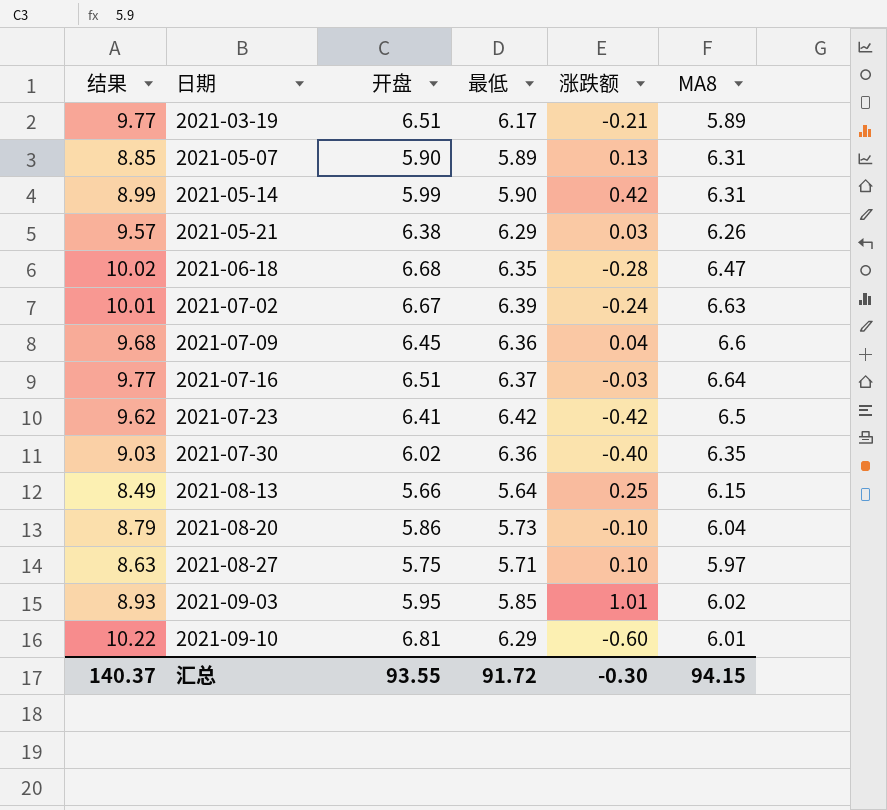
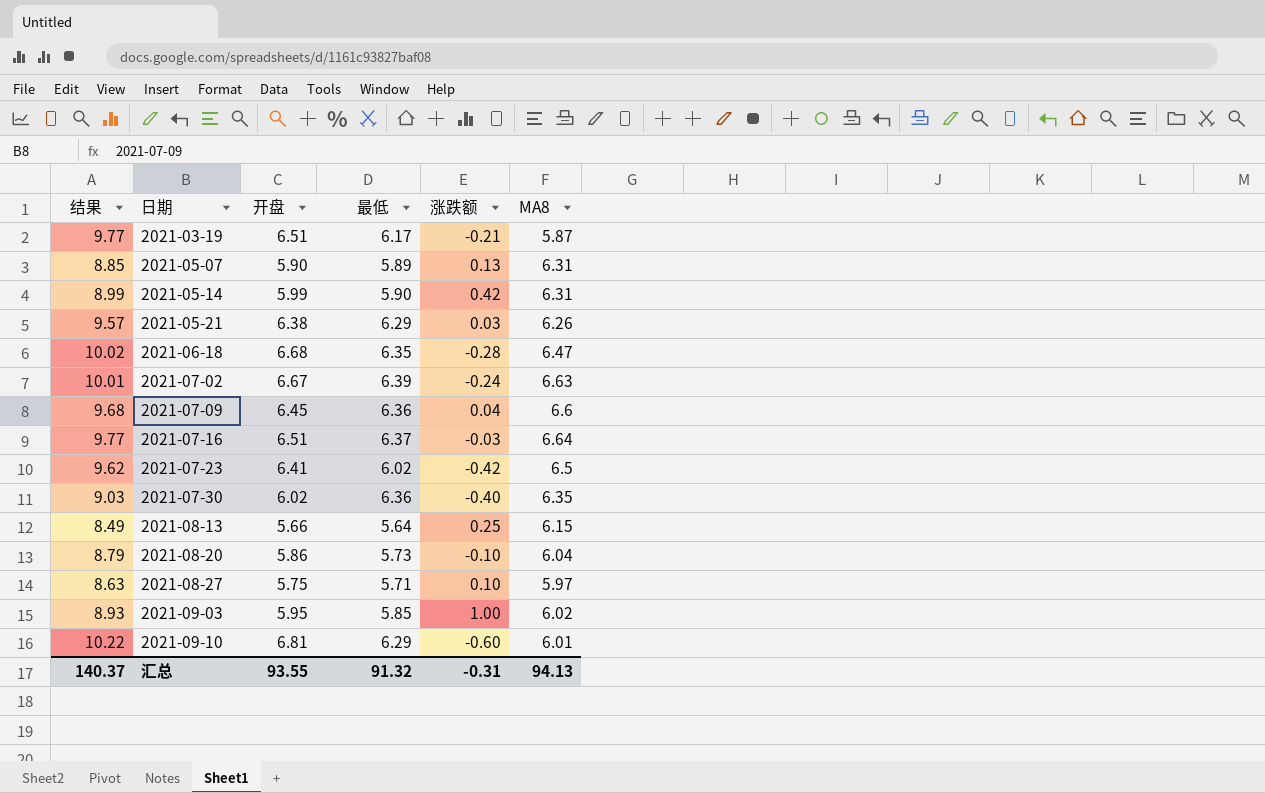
2021-03-19 | MA8: 5.89 -> 5.87
2021-07-23 | 最低: 6.42 -> 6.02
2021-09-03 | 涨跌额: 1.01 -> 1.00
汇总 | 最低: 91.72 -> 91.32
汇总 | 涨跌额: -0.30 -> -0.31
汇总 | MA8: 94.15 -> 94.13

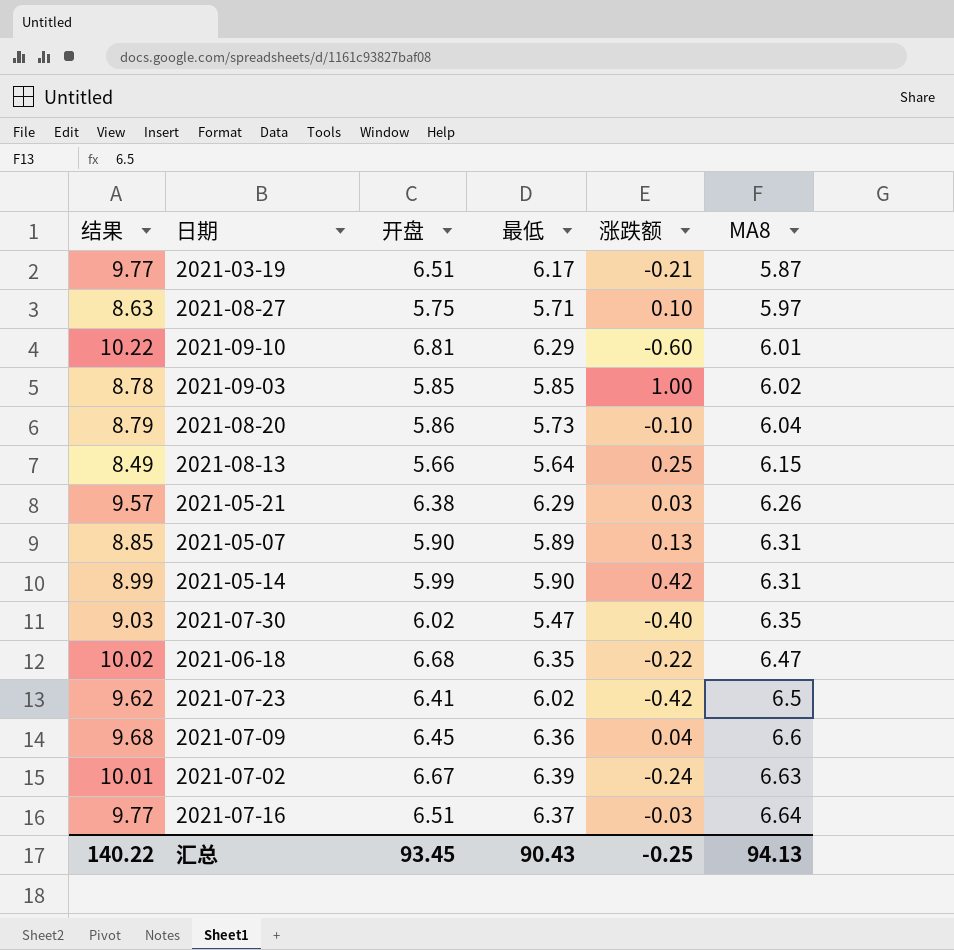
row order: 日期 ascending -> MA8 ascending
2021-09-03 | 结果: 8.93 -> 8.78
2021-09-03 | 开盘: 5.95 -> 5.85
2021-07-30 | 最低: 6.36 -> 5.47
2021-06-18 | 涨跌额: -0.28 -> -0.22
汇总 | 结果: 140.37 -> 140.22
汇总 | 开盘: 93.55 -> 93.45
汇总 | 最低: 91.32 -> 90.43
汇总 | 涨跌额: -0.31 -> -0.25

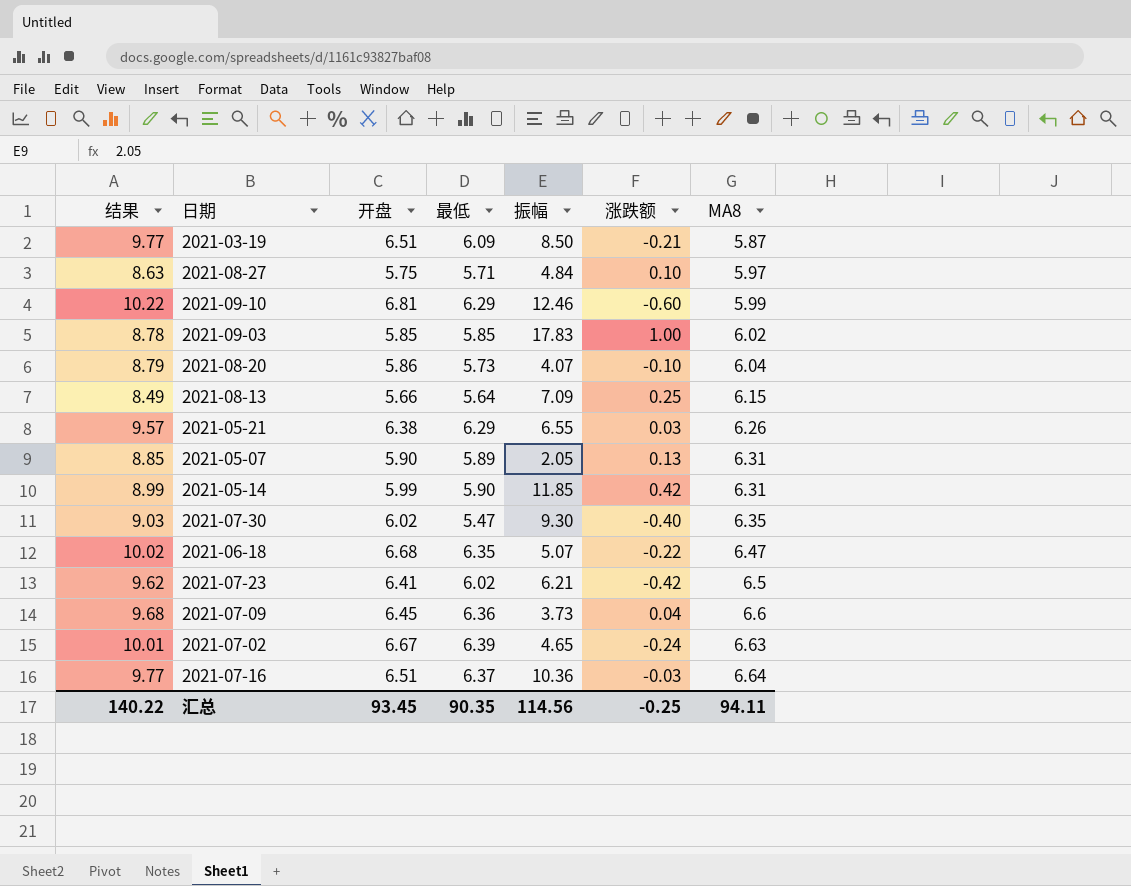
column 振幅 | position: none -> 5
2021-03-19 | 最低: 6.17 -> 6.09
2021-09-10 | MA8: 6.01 -> 5.99
汇总 | 最低: 90.43 -> 90.35
汇总 | MA8: 94.13 -> 94.11

